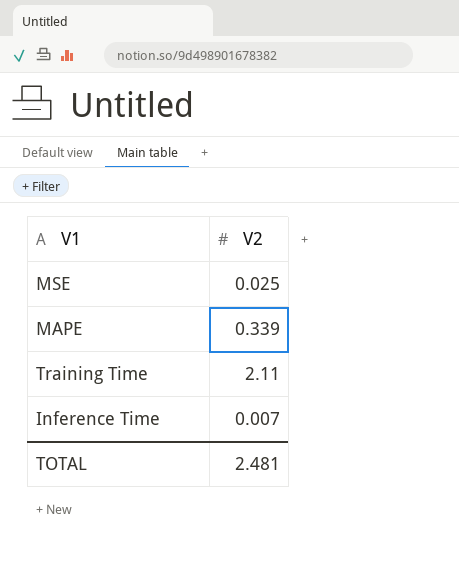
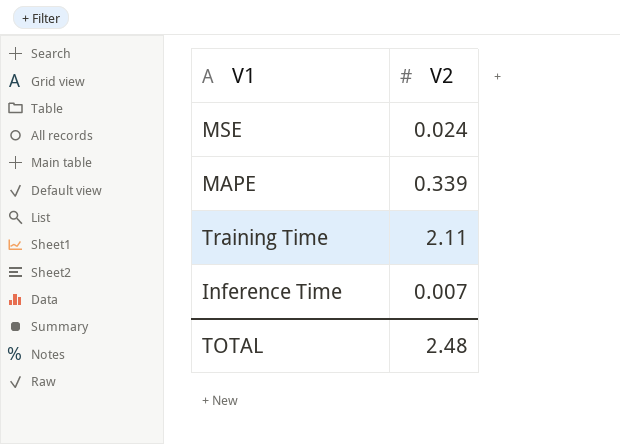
MSE | V2: 0.025 -> 0.024
TOTAL | V2: 2.481 -> 2.48

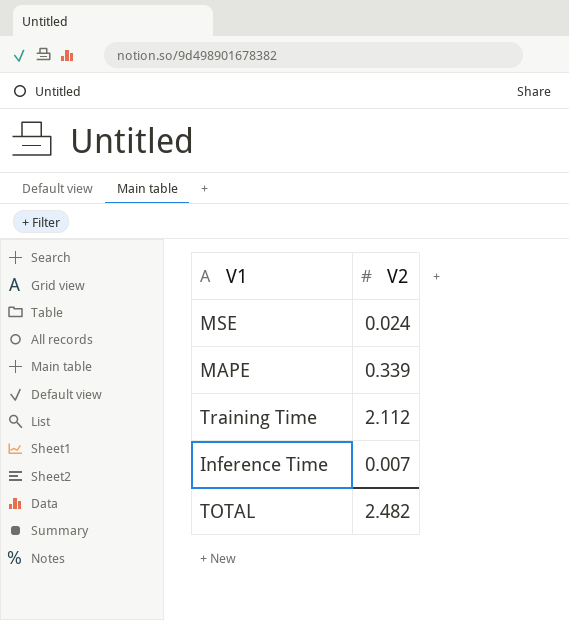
Training Time | V2: 2.11 -> 2.112
TOTAL | V2: 2.48 -> 2.482

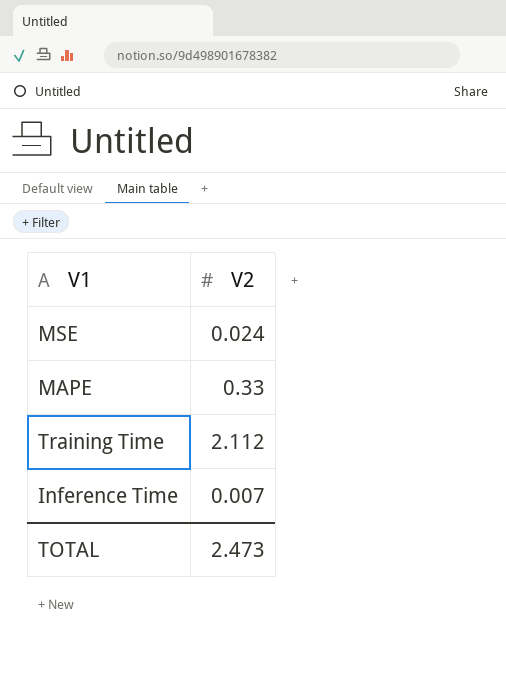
MAPE | V2: 0.339 -> 0.33
TOTAL | V2: 2.482 -> 2.473

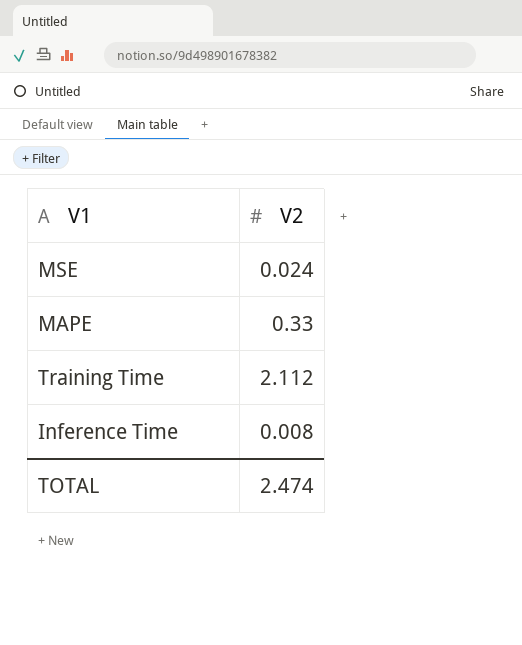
Inference Time | V2: 0.007 -> 0.008
TOTAL | V2: 2.473 -> 2.474

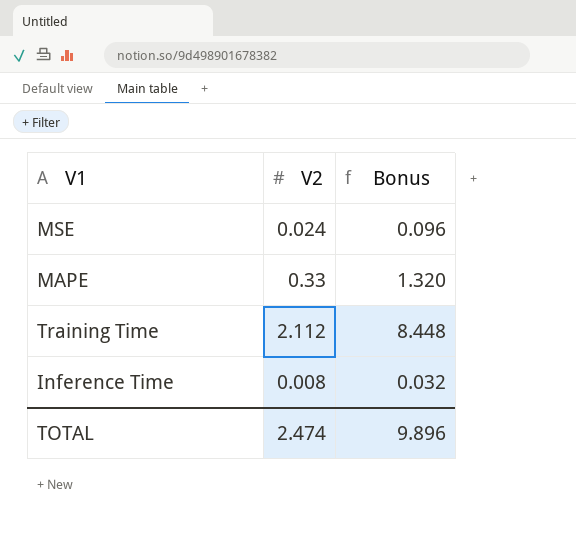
column Bonus | formula: none -> [V2] * 4

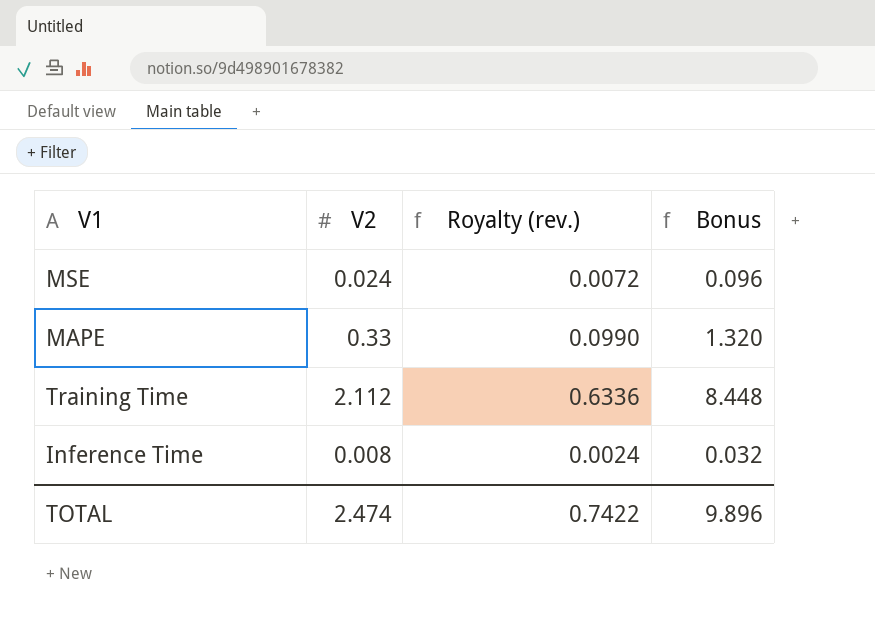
column Royalty (rev.) | formula: none -> [V2] * 0.3

